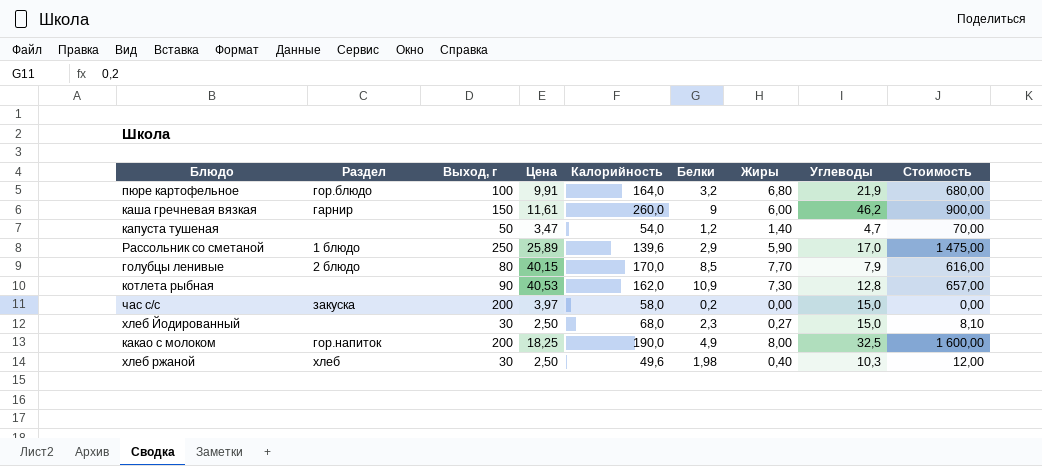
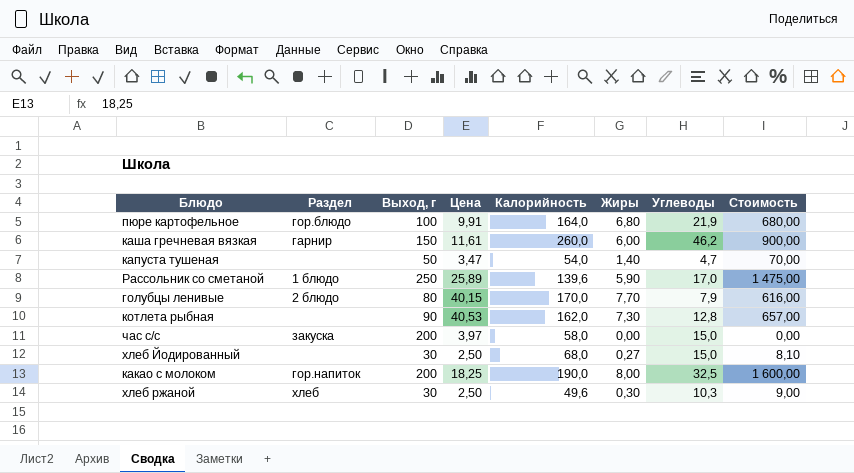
column Белки | position: 6 -> none
хлеб ржаной | Жиры: 0,40 -> 0,30
хлеб ржаной | Стоимость: 12,00 -> 9,00

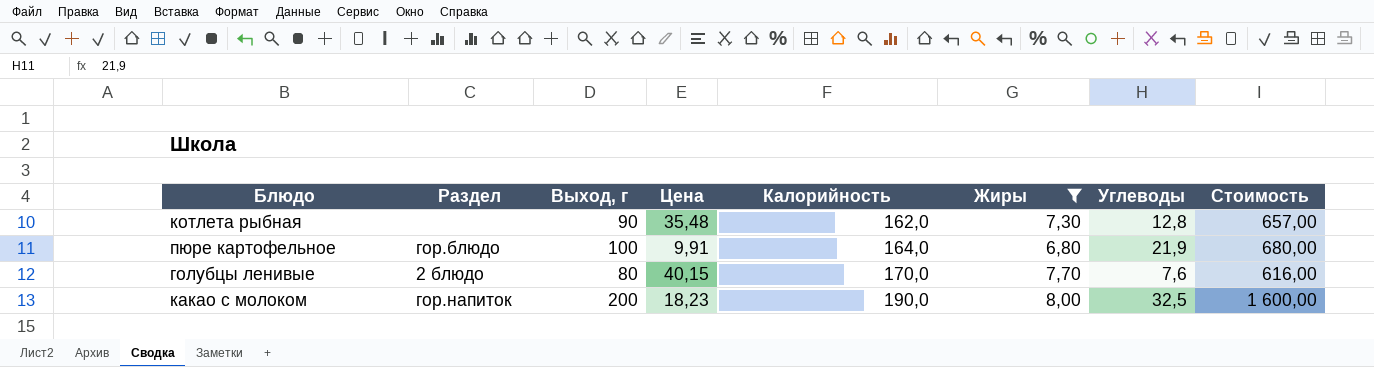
filter: none -> Жиры >= 6,80
row order: none -> Калорийность ascending
котлета рыбная | Цена: 40,53 -> 35,48
голубцы ленивые | Углеводы: 7,9 -> 7,6
какао с молоком | Цена: 18,25 -> 18,23

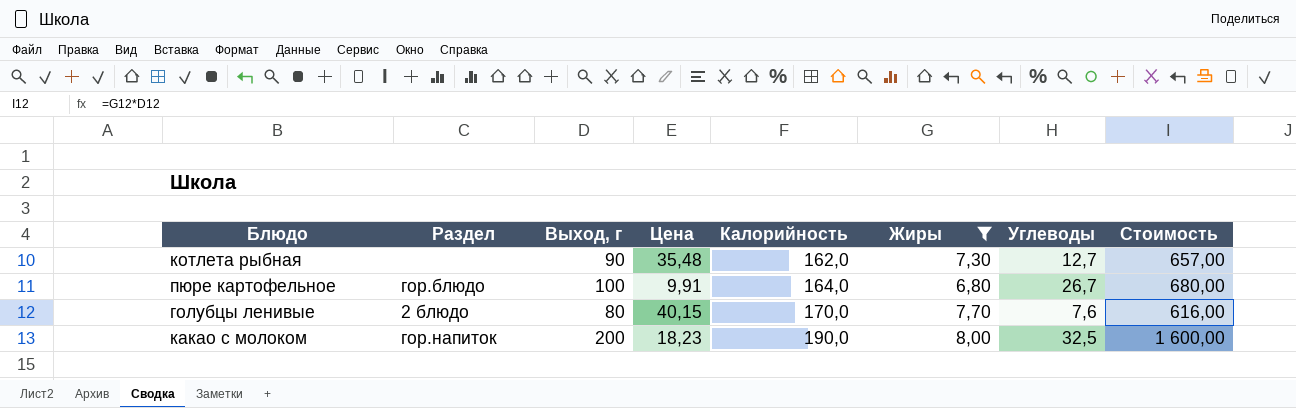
котлета рыбная | Углеводы: 12,8 -> 12,7
пюре картофельное | Углеводы: 21,9 -> 26,7

